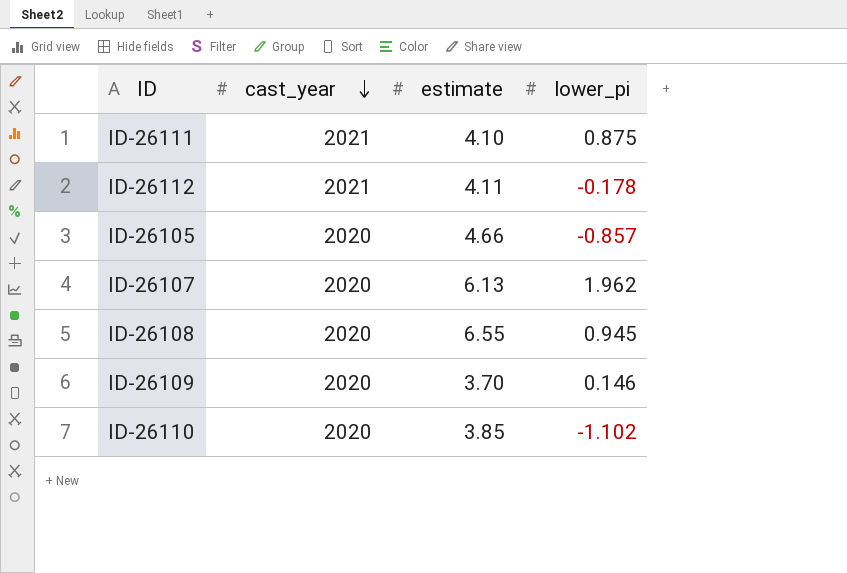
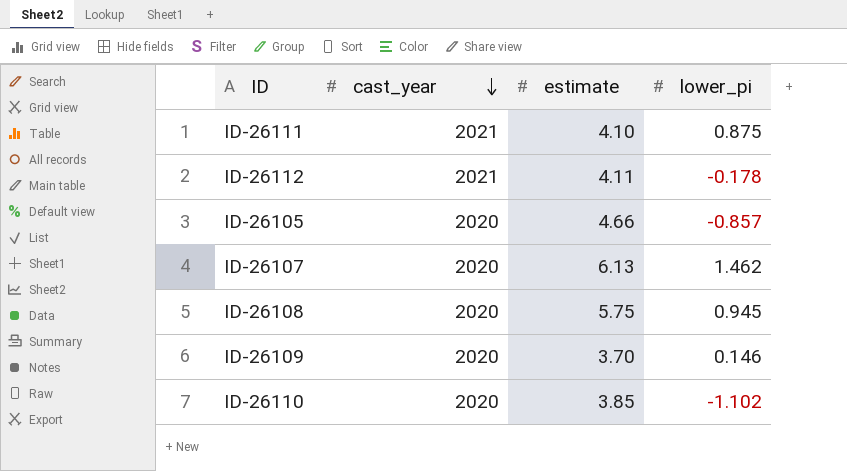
ID-26107 | lower_pi: 1.962 -> 1.462
ID-26108 | estimate: 6.55 -> 5.75

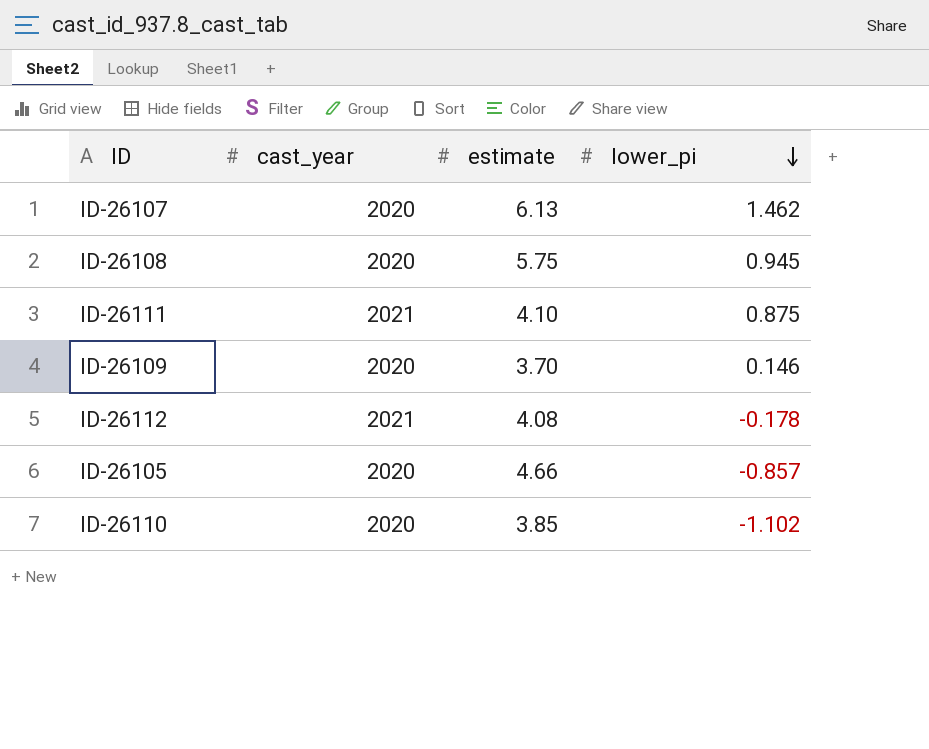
row order: cast_year descending -> lower_pi descending
ID-26112 | estimate: 4.11 -> 4.08

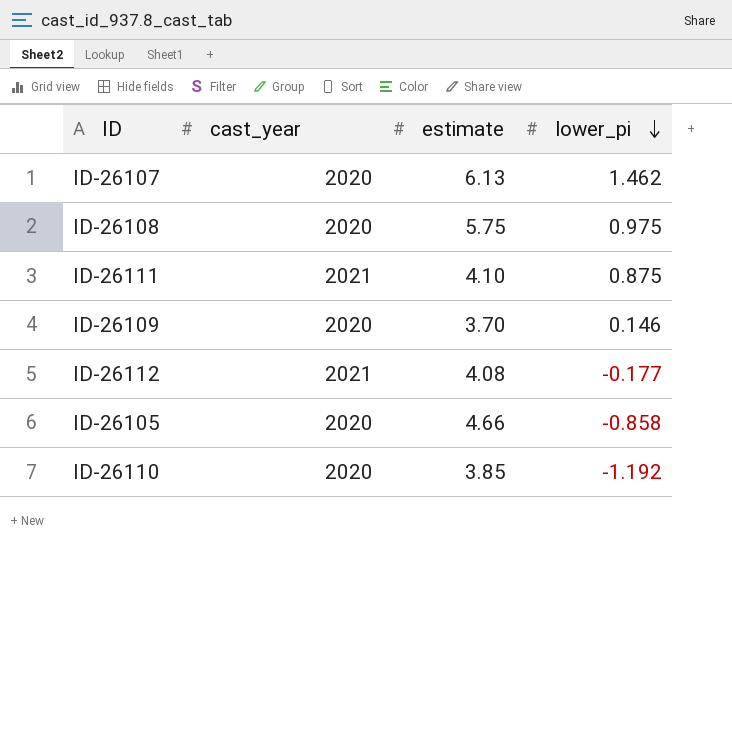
ID-26108 | lower_pi: 0.945 -> 0.975
ID-26112 | lower_pi: -0.178 -> -0.177
ID-26105 | lower_pi: -0.857 -> -0.858
ID-26110 | lower_pi: -1.102 -> -1.192

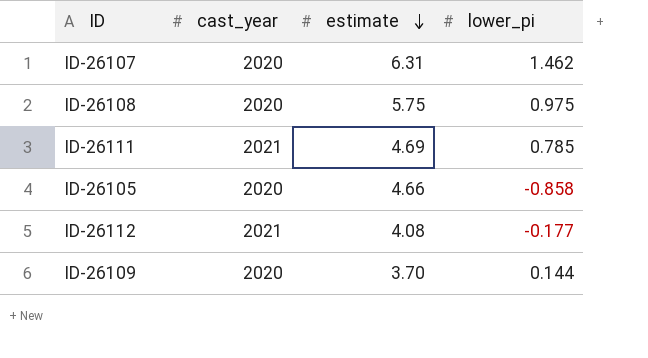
row order: lower_pi descending -> estimate descending
row ID-26110: 2020 | 3.85 | -1.192 -> none
ID-26107 | estimate: 6.13 -> 6.31
ID-26111 | estimate: 4.10 -> 4.69
ID-26111 | lower_pi: 0.875 -> 0.785
ID-26109 | lower_pi: 0.146 -> 0.144

